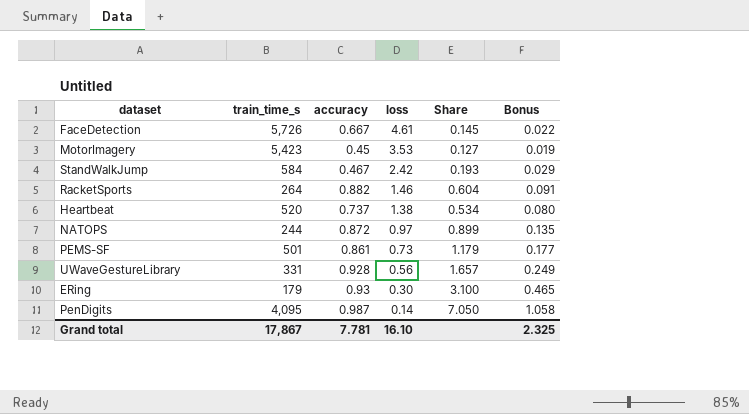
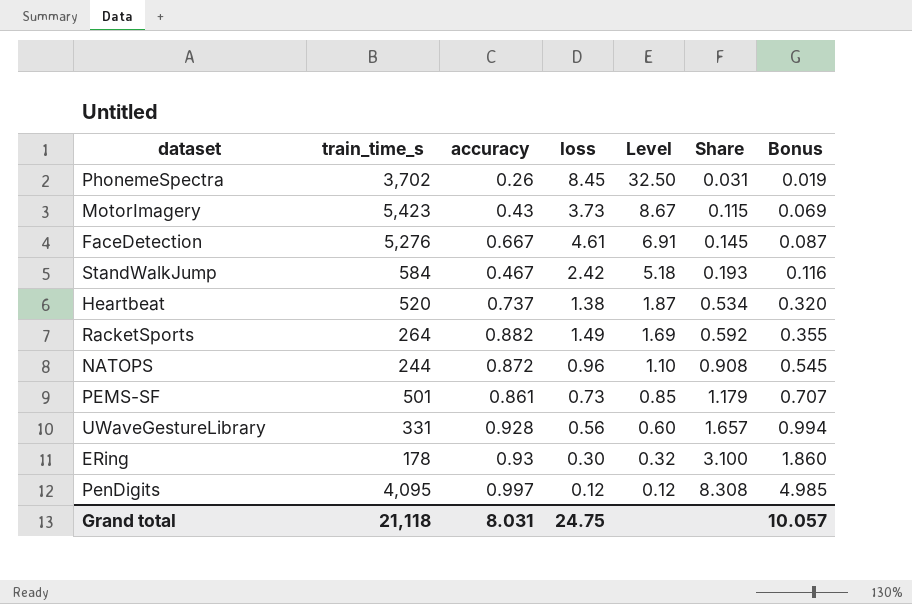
row order: loss descending -> Level descending
column Level | formula: none -> [loss] / [accuracy]
column Bonus | formula: [Share] * 0.15 -> [Share] * 0.6
row PhonemeSpectra: none -> 3,702 | 0.26 | 8.45 | 32.50 | 0.031 | 0.019
MotorImagery | accuracy: 0.45 -> 0.43
MotorImagery | loss: 3.53 -> 3.73
MotorImagery | Share: 0.127 -> 0.115
FaceDetection | train_time_s: 5,726 -> 5,276
RacketSports | loss: 1.46 -> 1.49
RacketSports | Share: 0.604 -> 0.592
NATOPS | loss: 0.97 -> 0.96
NATOPS | Share: 0.899 -> 0.908
ERing | train_time_s: 179 -> 178
PenDigits | accuracy: 0.987 -> 0.997
PenDigits | loss: 0.14 -> 0.12
PenDigits | Share: 7.050 -> 8.308
Grand total | train_time_s: 17,867 -> 21,118
Grand total | accuracy: 7.781 -> 8.031
Grand total | loss: 16.10 -> 24.75
Grand total | Bonus: 2.325 -> 10.057

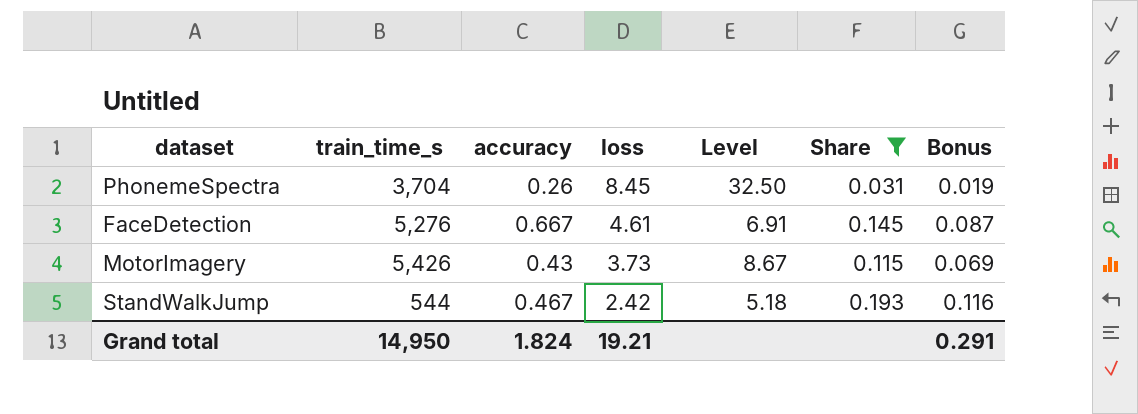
filter: none -> Share <= 0.193
row order: Level descending -> loss descending
PhonemeSpectra | train_time_s: 3,702 -> 3,704
MotorImagery | train_time_s: 5,423 -> 5,426
StandWalkJump | train_time_s: 584 -> 544
Grand total | train_time_s: 21,118 -> 14,950
Grand total | accuracy: 8.031 -> 1.824
Grand total | loss: 24.75 -> 19.21
Grand total | Bonus: 10.057 -> 0.291

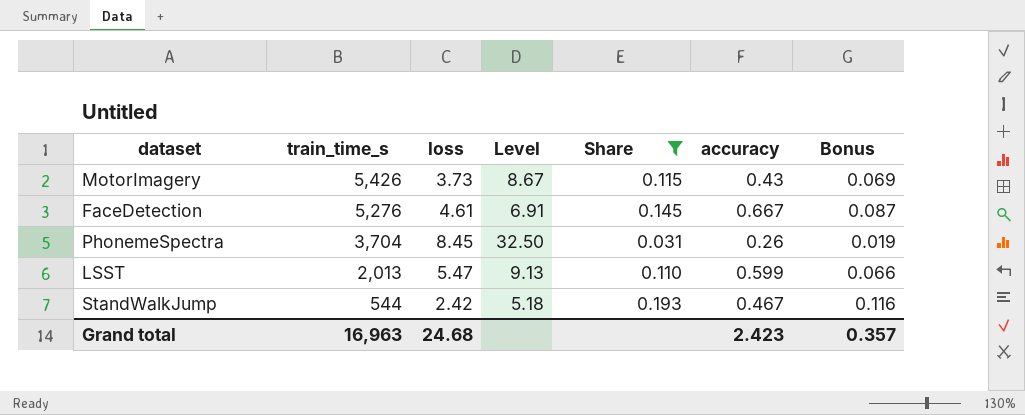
row order: loss descending -> train_time_s descending
column accuracy | position: 3 -> 6
row LSST: none -> 2,013 | 5.47 | 9.13 | 0.110 | 0.599 | 0.066
Grand total | train_time_s: 14,950 -> 16,963
Grand total | loss: 19.21 -> 24.68
Grand total | accuracy: 1.824 -> 2.423
Grand total | Bonus: 0.291 -> 0.357

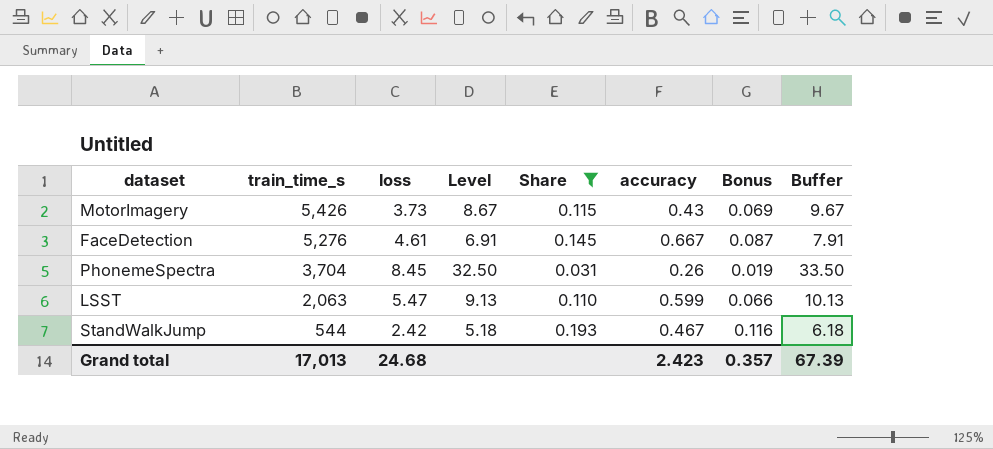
column Buffer | formula: none -> [Level] + 1
LSST | train_time_s: 2,013 -> 2,063
Grand total | train_time_s: 16,963 -> 17,013

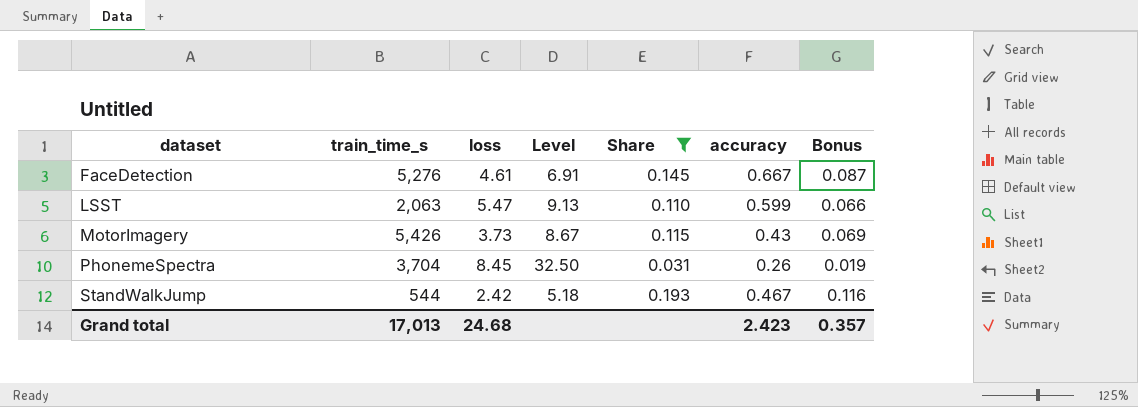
row order: train_time_s descending -> dataset ascending
column Buffer | formula: [Level] + 1 -> none

